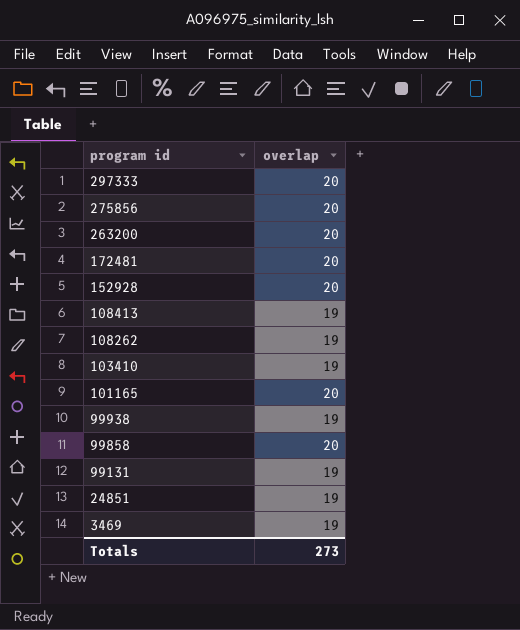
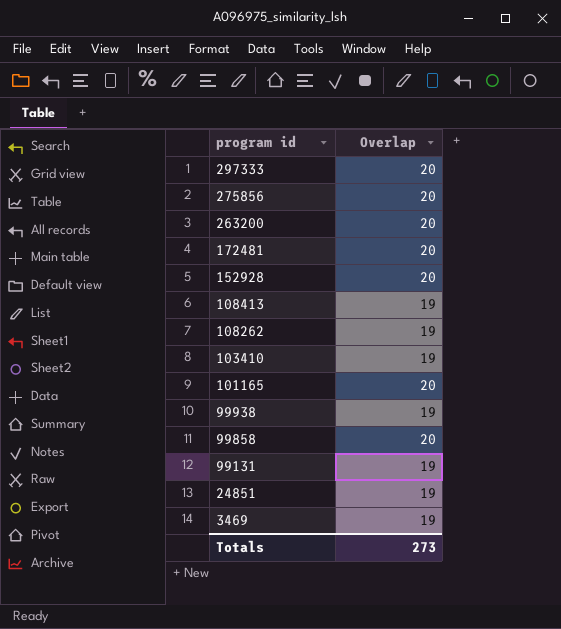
column name: overlap -> Overlap

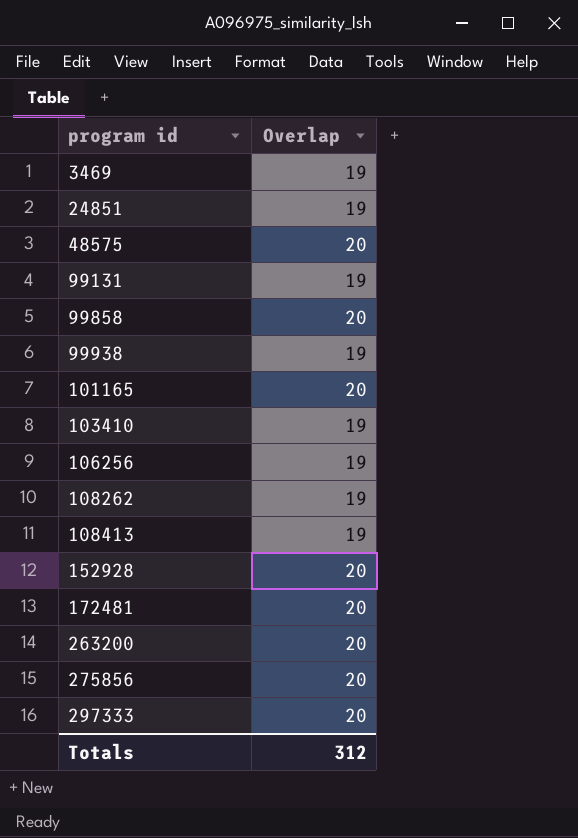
row order: program id descending -> program id ascending
row 48575: none -> 20
row 106256: none -> 19
Totals | Overlap: 273 -> 312

